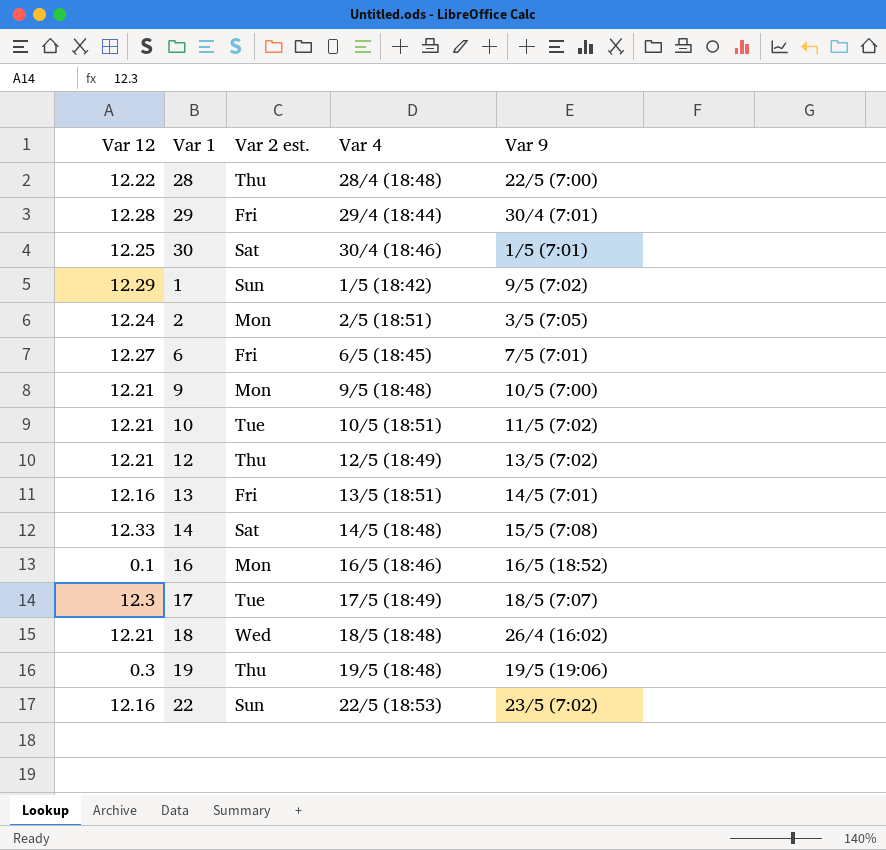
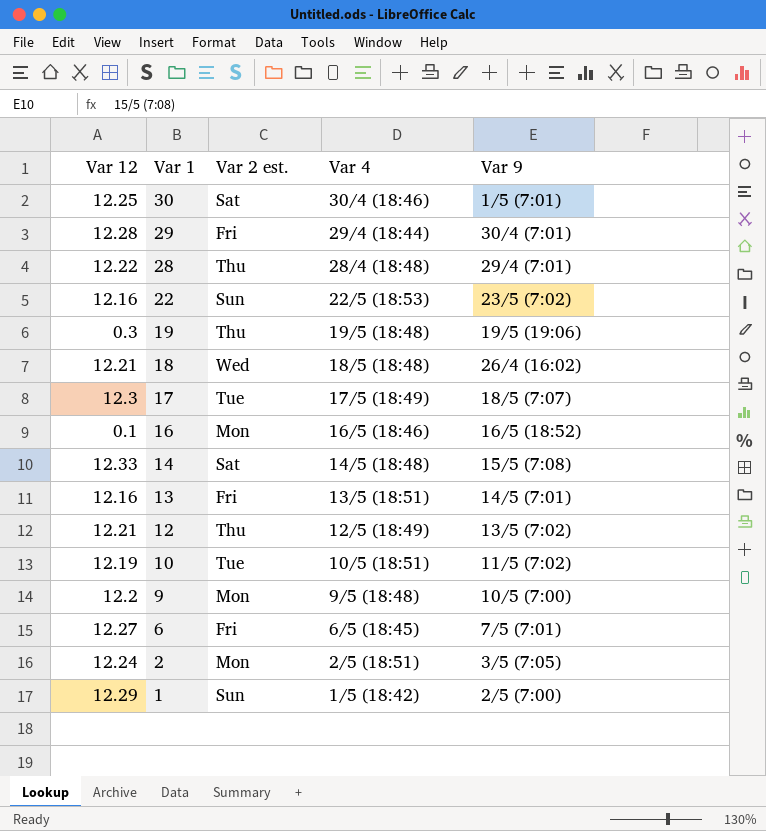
row order: none -> Var 1 descending
28 | Var 9: 22/5 (7:00) -> 29/4 (7:01)
10 | Var 12: 12.21 -> 12.19
9 | Var 12: 12.21 -> 12.2
1 | Var 9: 9/5 (7:02) -> 2/5 (7:00)

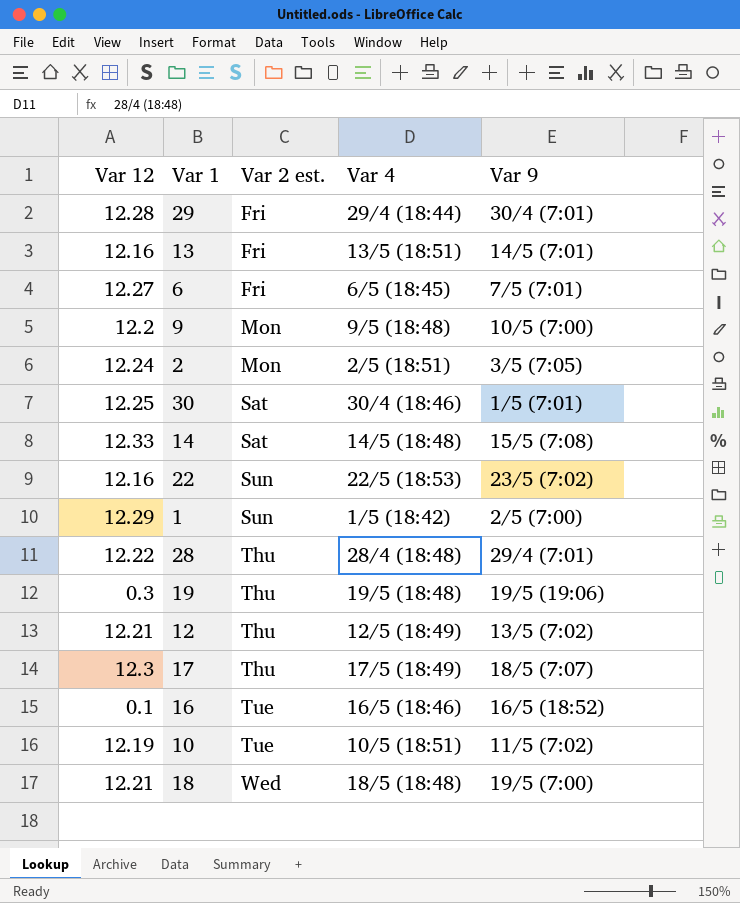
row order: Var 1 descending -> Var 2 est. ascending
17 | Var 2 est.: Tue -> Thu
16 | Var 2 est.: Mon -> Tue
18 | Var 9: 26/4 (16:02) -> 19/5 (7:00)

